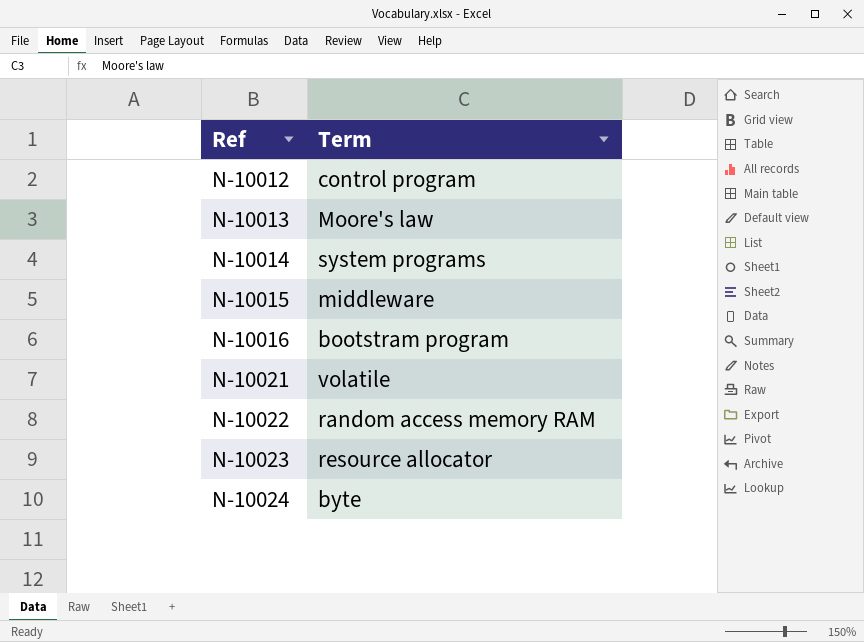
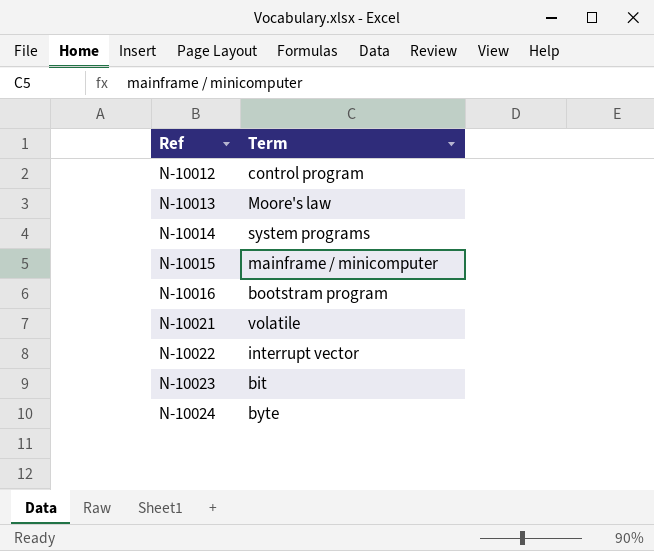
N-10015 | Term: middleware -> mainframe / minicomputer
N-10022 | Term: random access memory RAM -> interrupt vector
N-10023 | Term: resource allocator -> bit

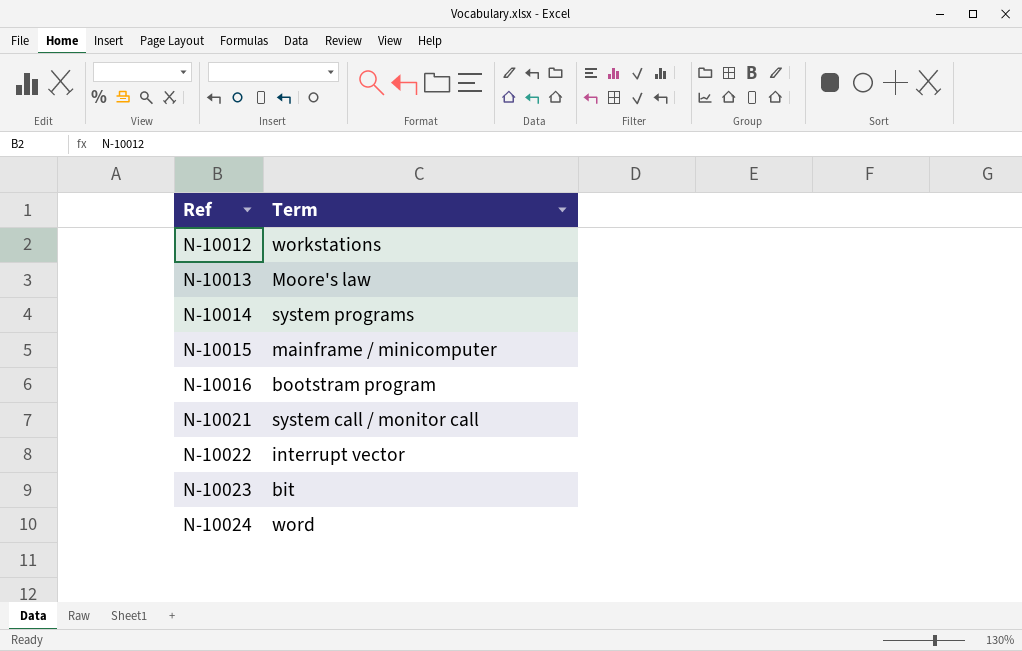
N-10012 | Term: control program -> workstations
N-10021 | Term: volatile -> system call / monitor call
N-10024 | Term: byte -> word

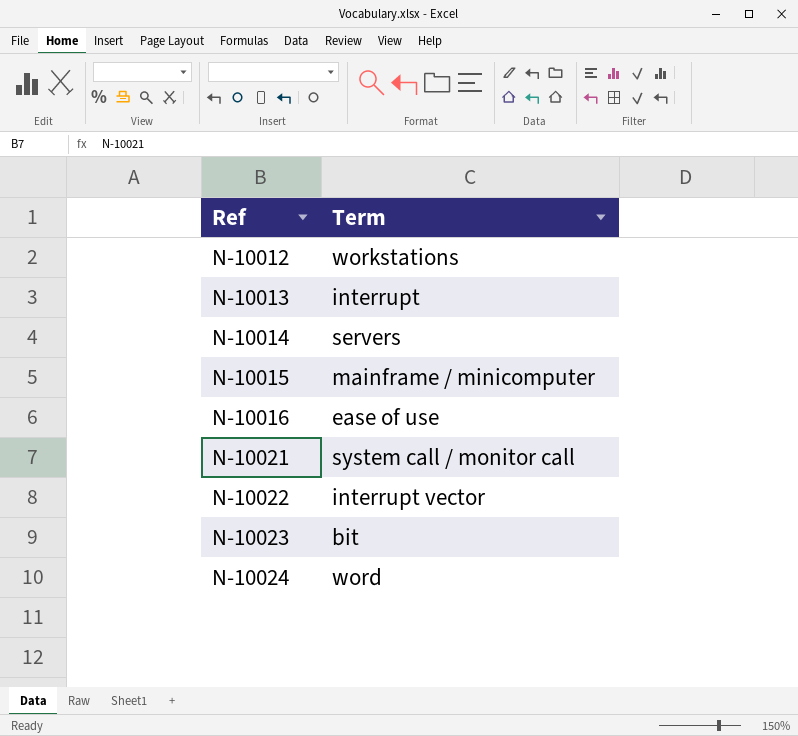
N-10013 | Term: Moore's law -> interrupt
N-10014 | Term: system programs -> servers
N-10016 | Term: bootstram program -> ease of use

